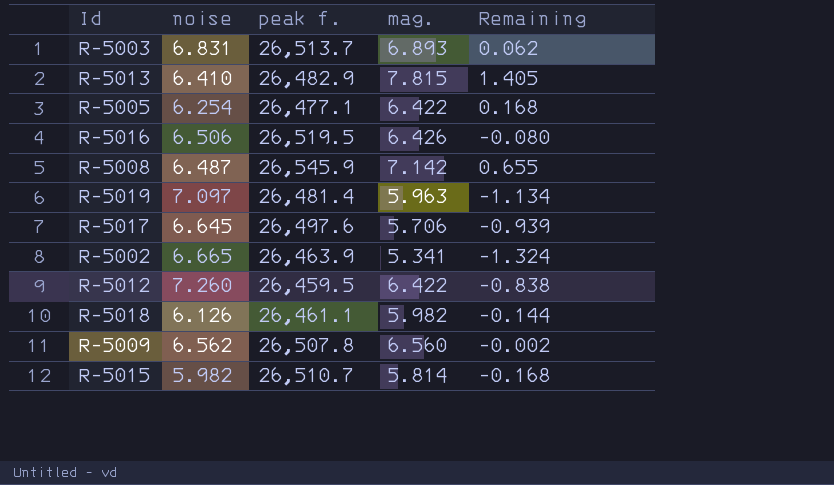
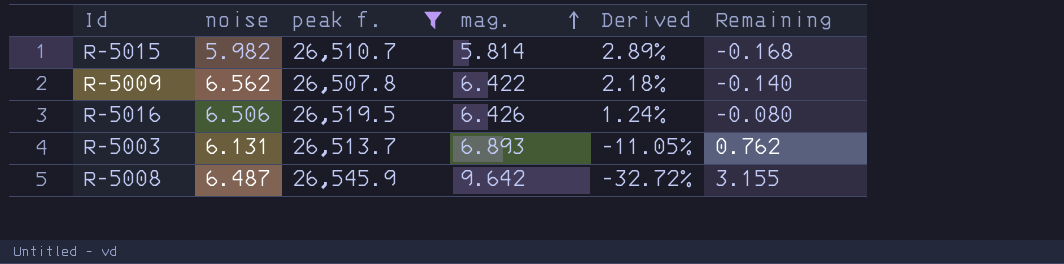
filter: none -> peak f. >= 26,507.8
row order: none -> mag. ascending
column Derived | formula: none -> ([noise] - [mag.]) / [mag.]
R-5009 | mag.: 6.560 -> 6.422
R-5009 | Remaining: -0.002 -> -0.140
R-5003 | noise: 6.831 -> 6.131
R-5003 | Remaining: 0.062 -> 0.762
R-5008 | mag.: 7.142 -> 9.642
R-5008 | Remaining: 0.655 -> 3.155

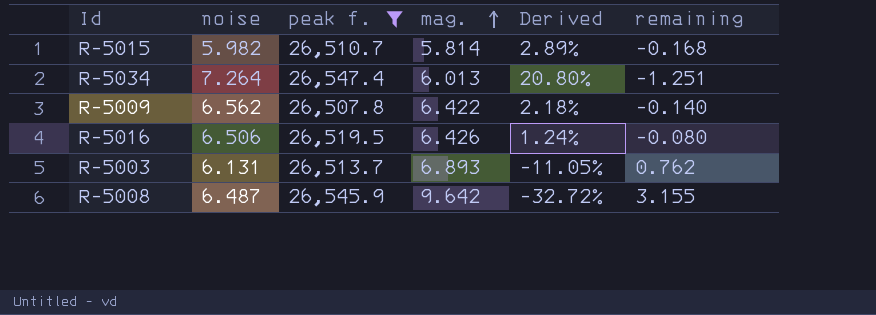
column name: Remaining -> remaining
row R-5034: none -> 7.264 | 26,547.4 | 6.013 | 20.80% | -1.251

